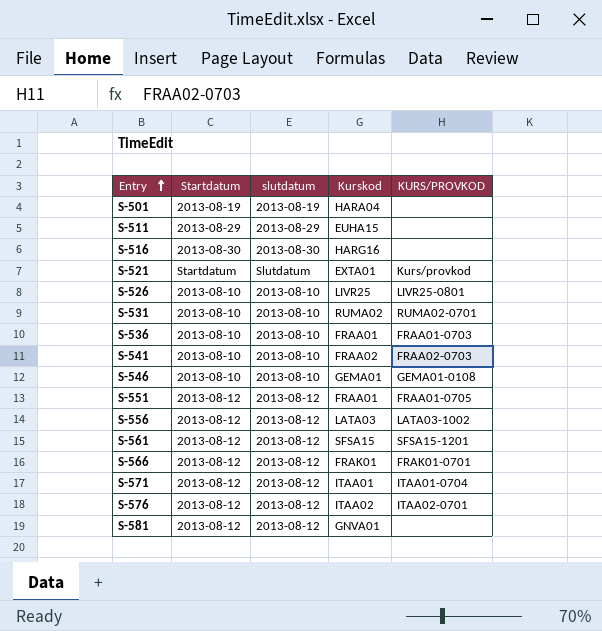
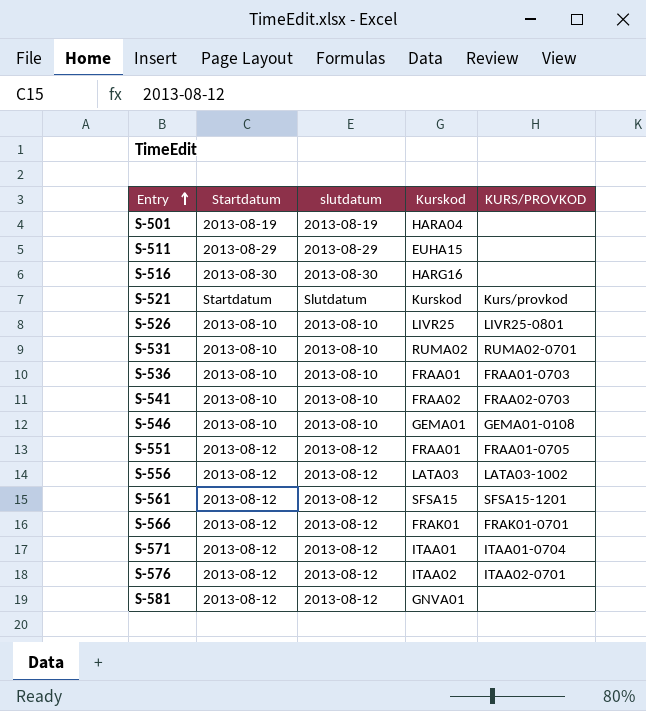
S-521 | Kurskod: EXTA01 -> Kurskod

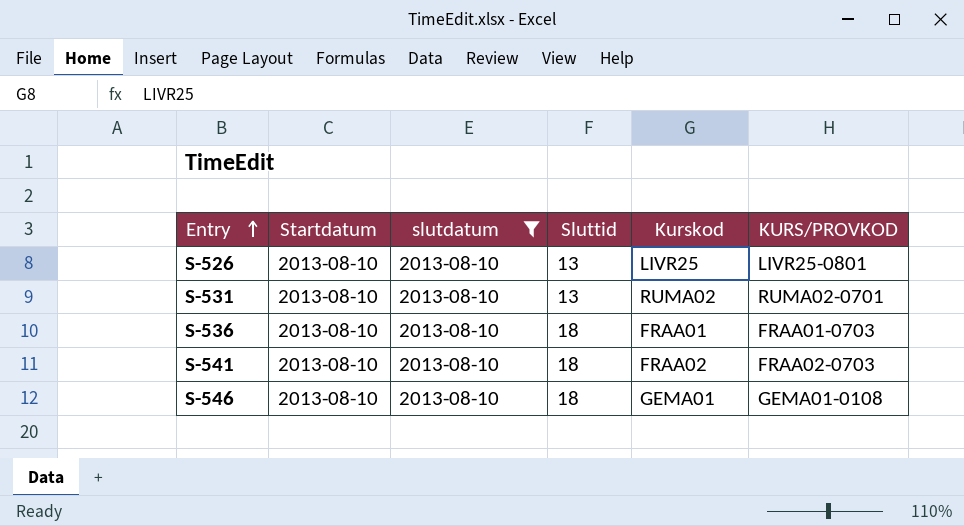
filter: none -> slutdatum = 2013-08-10
column Sluttid | position: none -> 4

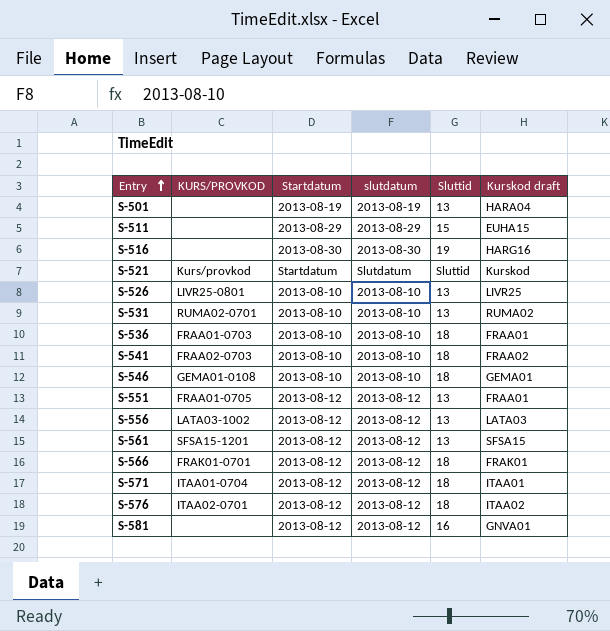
filter: slutdatum = 2013-08-10 -> none
column KURS/PROVKOD | position: 6 -> 2
column name: Kurskod -> Kurskod draft

